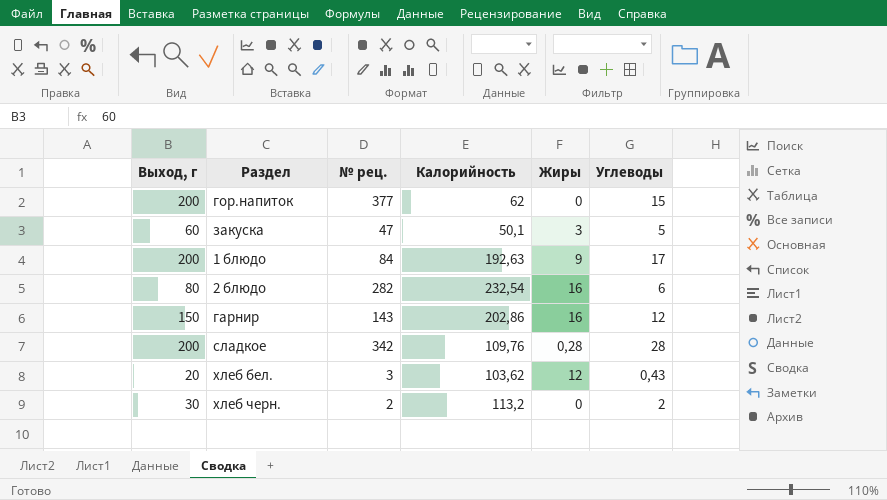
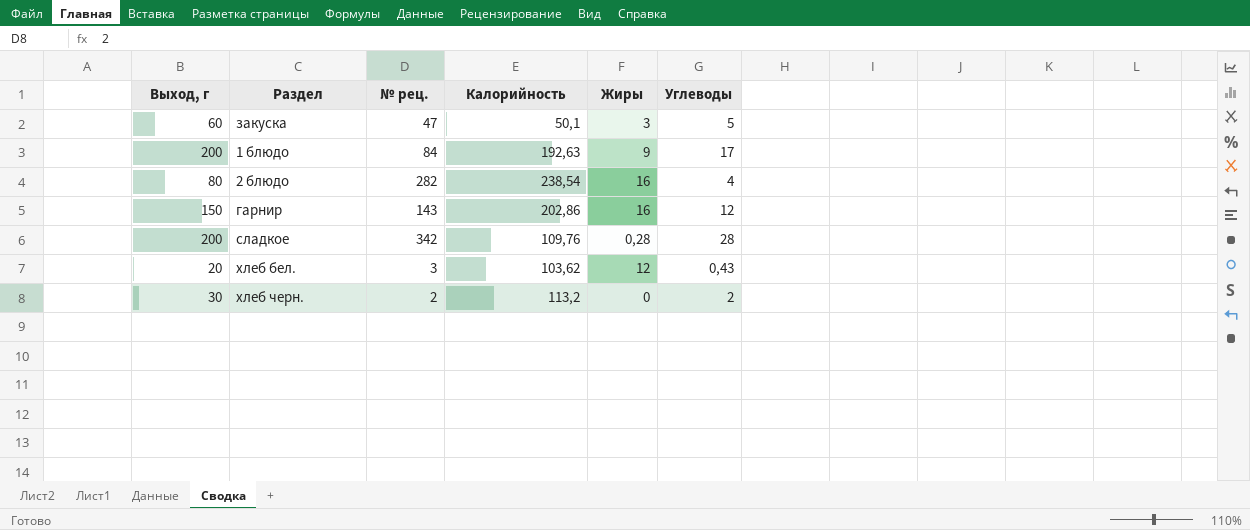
row гор.напиток: 200 | 377 | 62 | 0 | 15 -> none
2 блюдо | Калорийность: 232,54 -> 238,54
2 блюдо | Углеводы: 6 -> 4

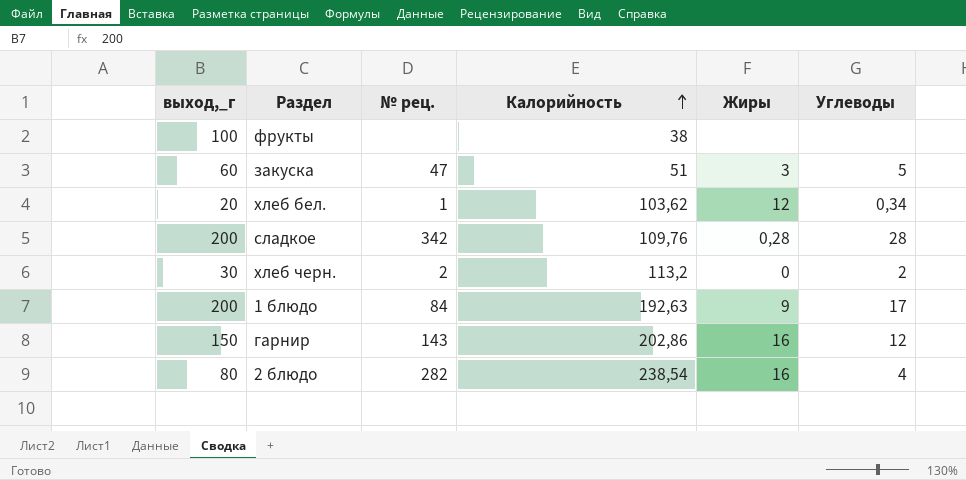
row order: none -> Калорийность ascending
column name: Выход, г -> выход,_г
row фрукты: none -> 100 | none | 38 | none | none
закуска | Калорийность: 50,1 -> 51
хлеб бел. | № рец.: 3 -> 1
хлеб бел. | Углеводы: 0,43 -> 0,34

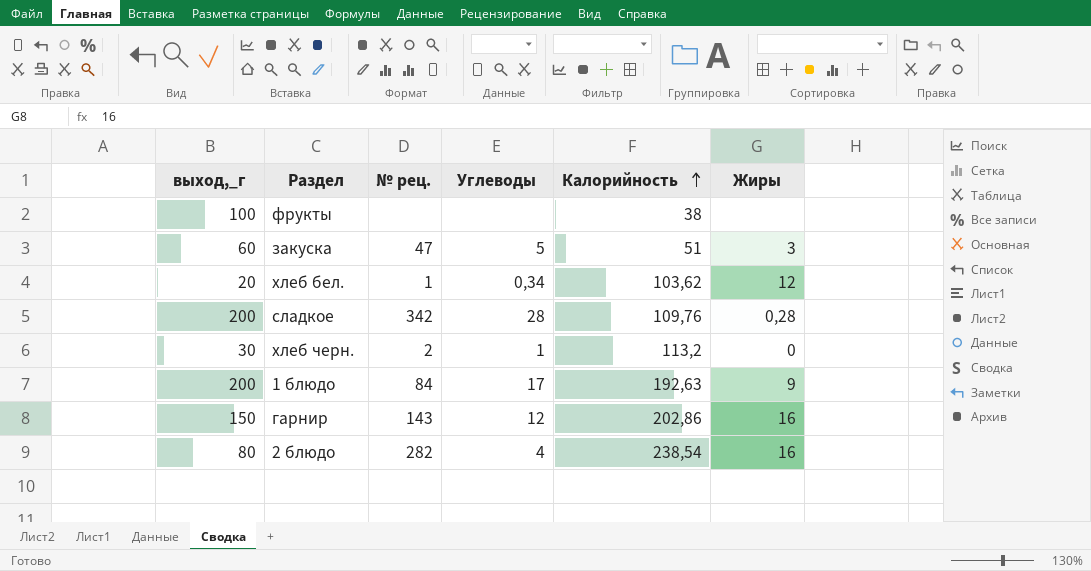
column Углеводы | position: 6 -> 4
хлеб черн. | Углеводы: 2 -> 1

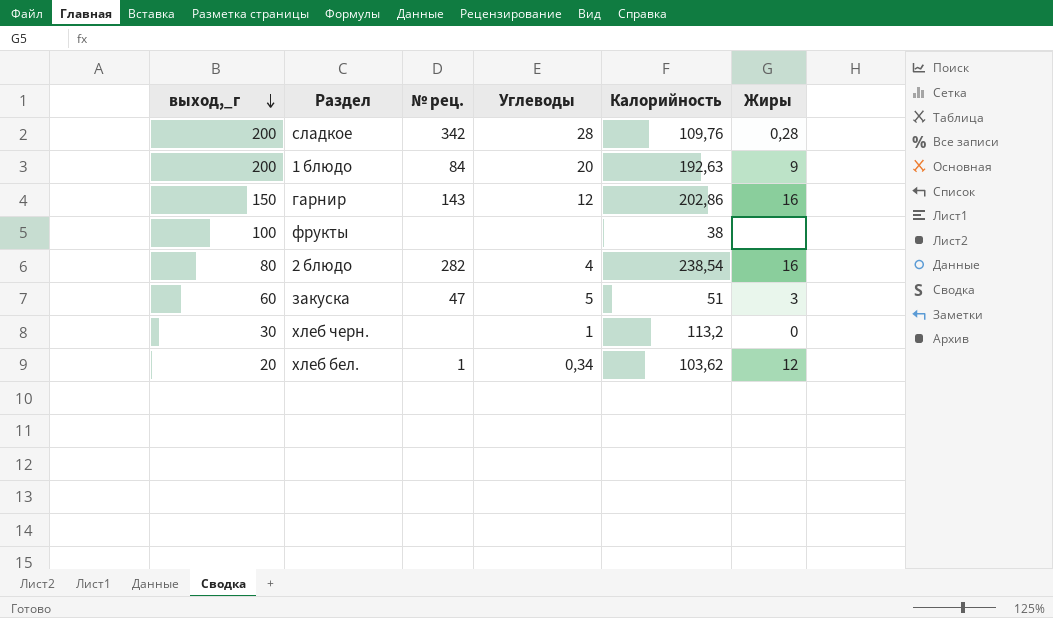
row order: Калорийность ascending -> выход,_г descending
1 блюдо | Углеводы: 17 -> 20
хлеб черн. | № рец.: 2 -> none

